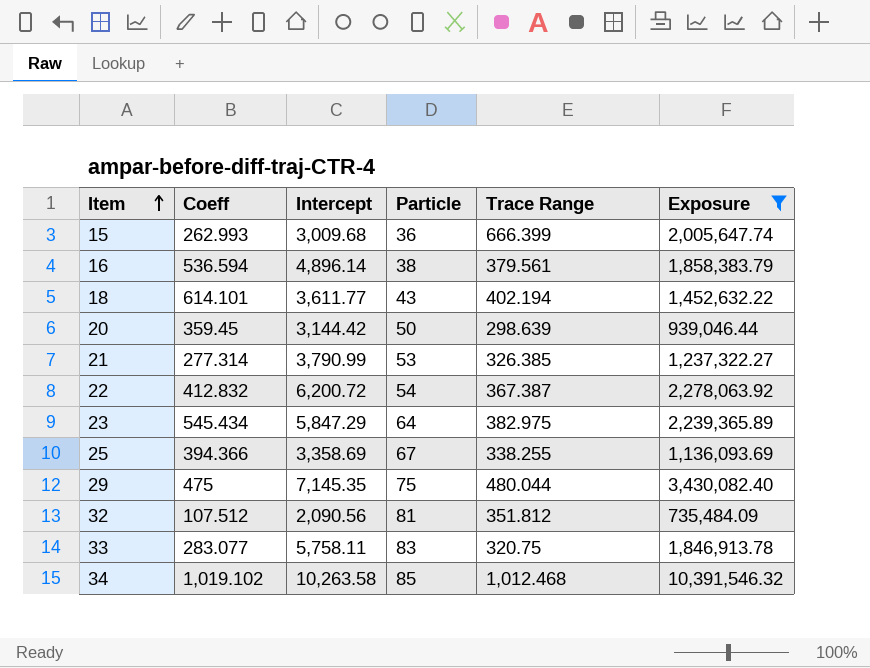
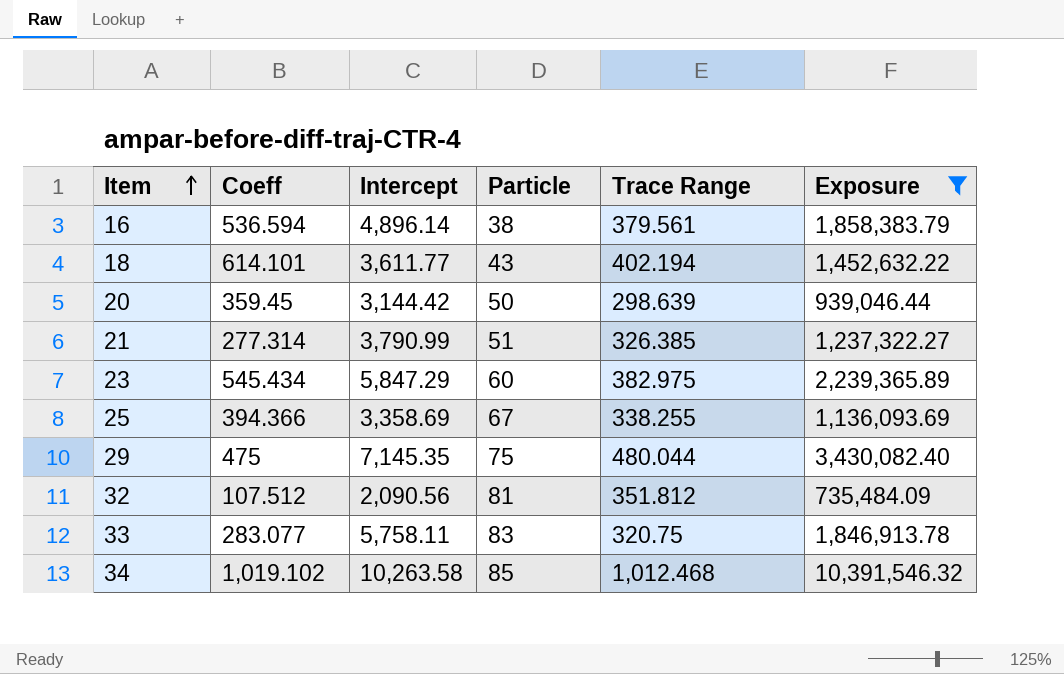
row 15: 262.993 | 3,009.68 | 36 | 666.399 | 2,005,647.74 -> none
row 22: 412.832 | 6,200.72 | 54 | 367.387 | 2,278,063.92 -> none
21 | Particle: 53 -> 51
23 | Particle: 64 -> 60

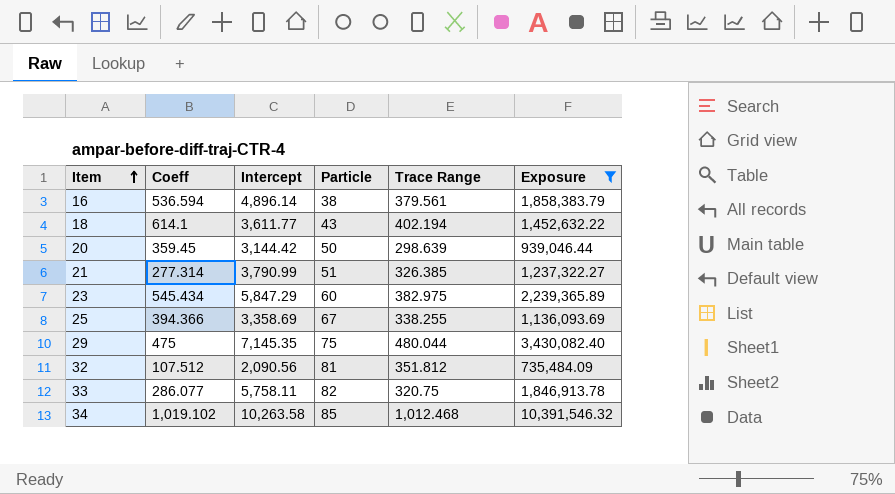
18 | Coeff: 614.101 -> 614.1
33 | Coeff: 283.077 -> 286.077
33 | Particle: 83 -> 82

